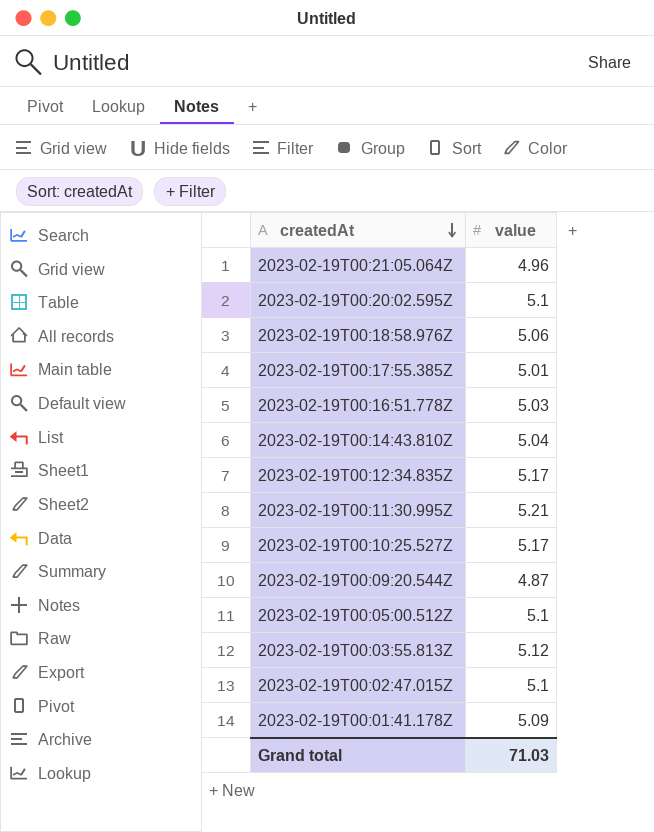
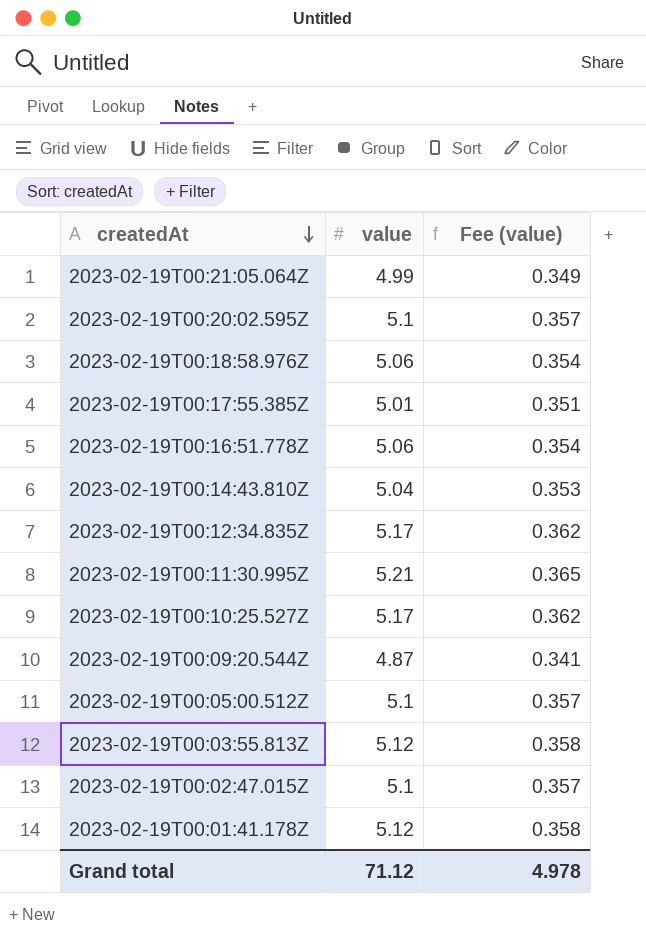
column Fee (value) | formula: none -> [value] * 0.07
2023-02-19T00:21:05.064Z | value: 4.96 -> 4.99
2023-02-19T00:16:51.778Z | value: 5.03 -> 5.06
2023-02-19T00:01:41.178Z | value: 5.09 -> 5.12
Grand total | value: 71.03 -> 71.12

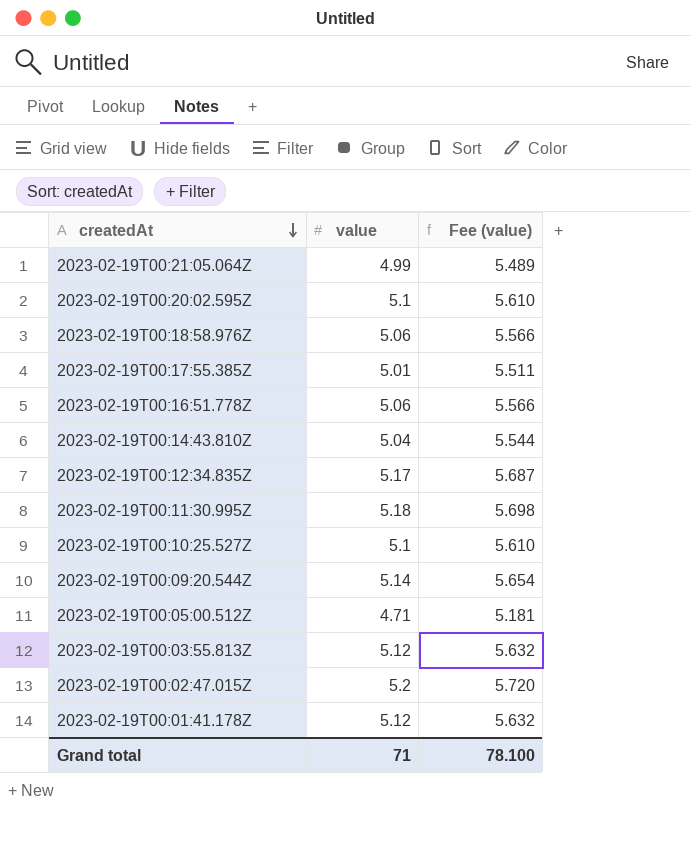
column Fee (value) | formula: [value] * 0.07 -> [value] * 1.1
2023-02-19T00:11:30.995Z | value: 5.21 -> 5.18
2023-02-19T00:10:25.527Z | value: 5.17 -> 5.1
2023-02-19T00:09:20.544Z | value: 4.87 -> 5.14
2023-02-19T00:05:00.512Z | value: 5.1 -> 4.71
2023-02-19T00:02:47.015Z | value: 5.1 -> 5.2
Grand total | value: 71.12 -> 71
Grand total | Fee (value): 4.978 -> 78.100

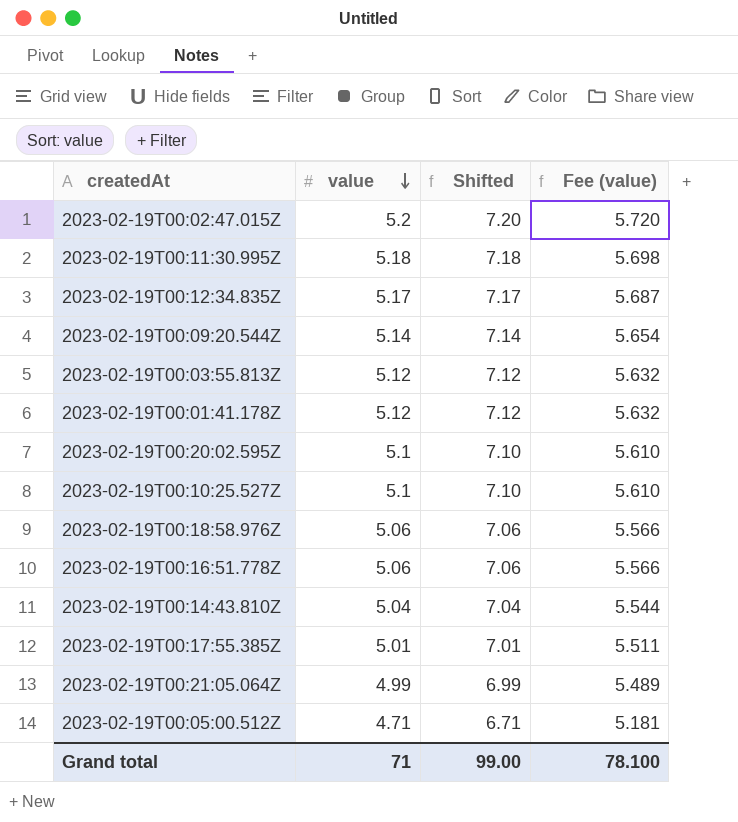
row order: createdAt descending -> value descending
column Shifted | formula: none -> [value] + 2

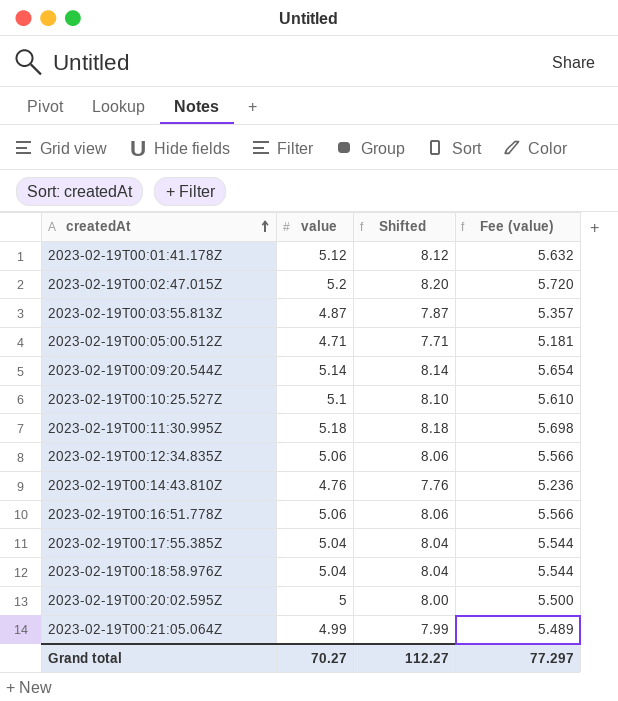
row order: value descending -> createdAt ascending
column Shifted | formula: [value] + 2 -> [value] + 3
2023-02-19T00:03:55.813Z | value: 5.12 -> 4.87
2023-02-19T00:03:55.813Z | Fee (value): 5.632 -> 5.357
2023-02-19T00:12:34.835Z | value: 5.17 -> 5.06
2023-02-19T00:12:34.835Z | Fee (value): 5.687 -> 5.566
2023-02-19T00:14:43.810Z | value: 5.04 -> 4.76
2023-02-19T00:14:43.810Z | Fee (value): 5.544 -> 5.236
2023-02-19T00:17:55.385Z | value: 5.01 -> 5.04
2023-02-19T00:17:55.385Z | Fee (value): 5.511 -> 5.544
2023-02-19T00:18:58.976Z | value: 5.06 -> 5.04
2023-02-19T00:18:58.976Z | Fee (value): 5.566 -> 5.544
2023-02-19T00:20:02.595Z | value: 5.1 -> 5
2023-02-19T00:20:02.595Z | Fee (value): 5.610 -> 5.500
Grand total | value: 71 -> 70.27
Grand total | Shifted: 99.00 -> 112.27
Grand total | Fee (value): 78.100 -> 77.297

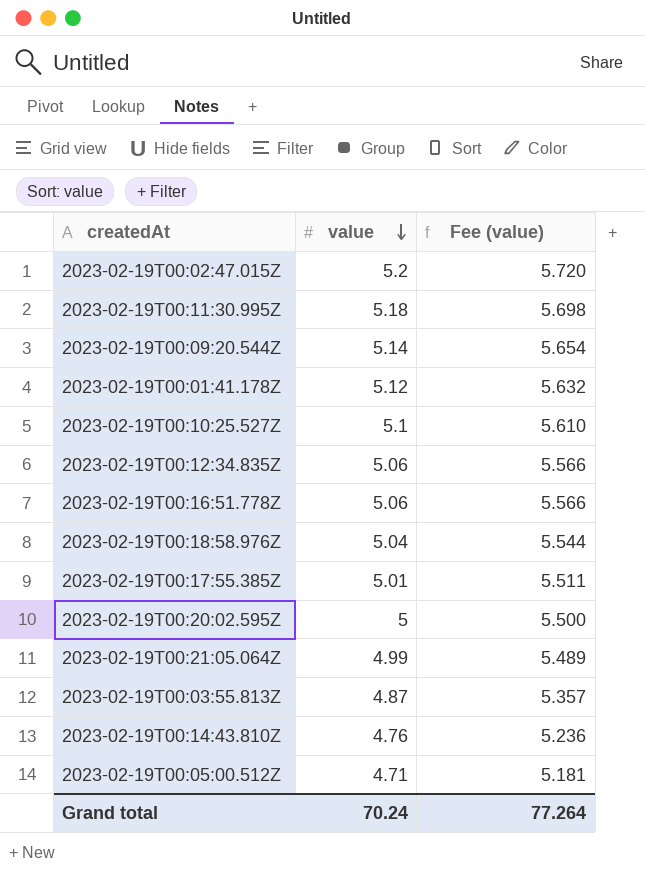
row order: createdAt ascending -> value descending
column Shifted | formula: [value] + 3 -> none
2023-02-19T00:17:55.385Z | value: 5.04 -> 5.01
2023-02-19T00:17:55.385Z | Fee (value): 5.544 -> 5.511
Grand total | value: 70.27 -> 70.24
Grand total | Fee (value): 77.297 -> 77.264

